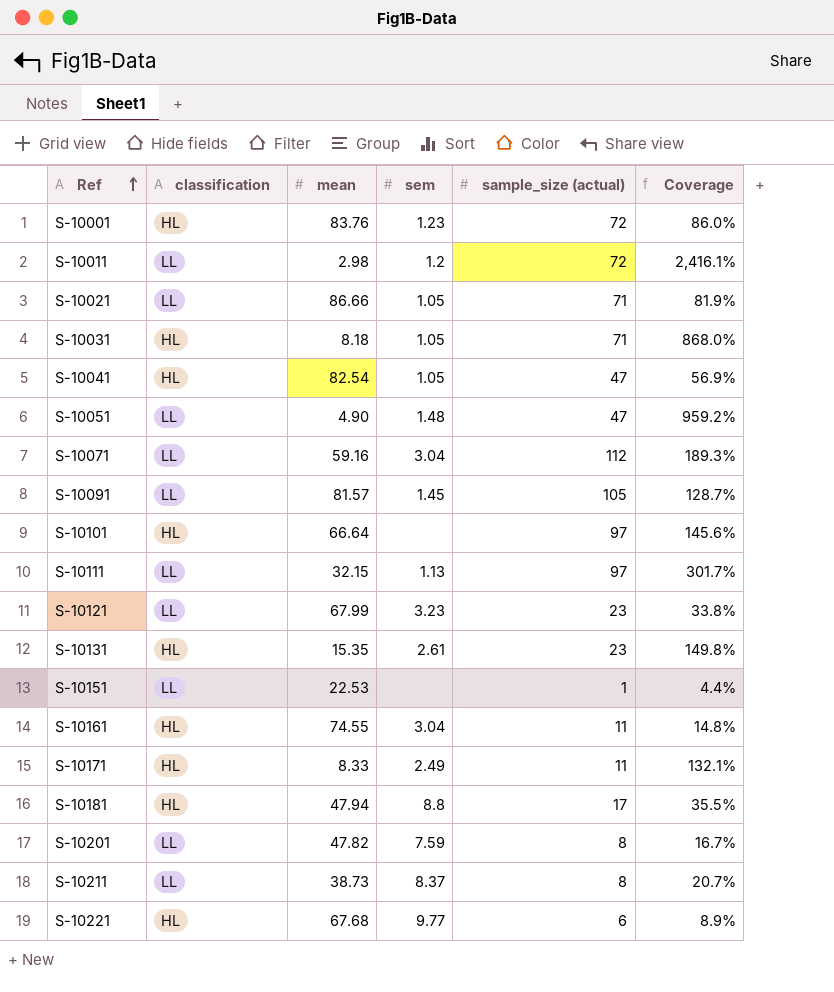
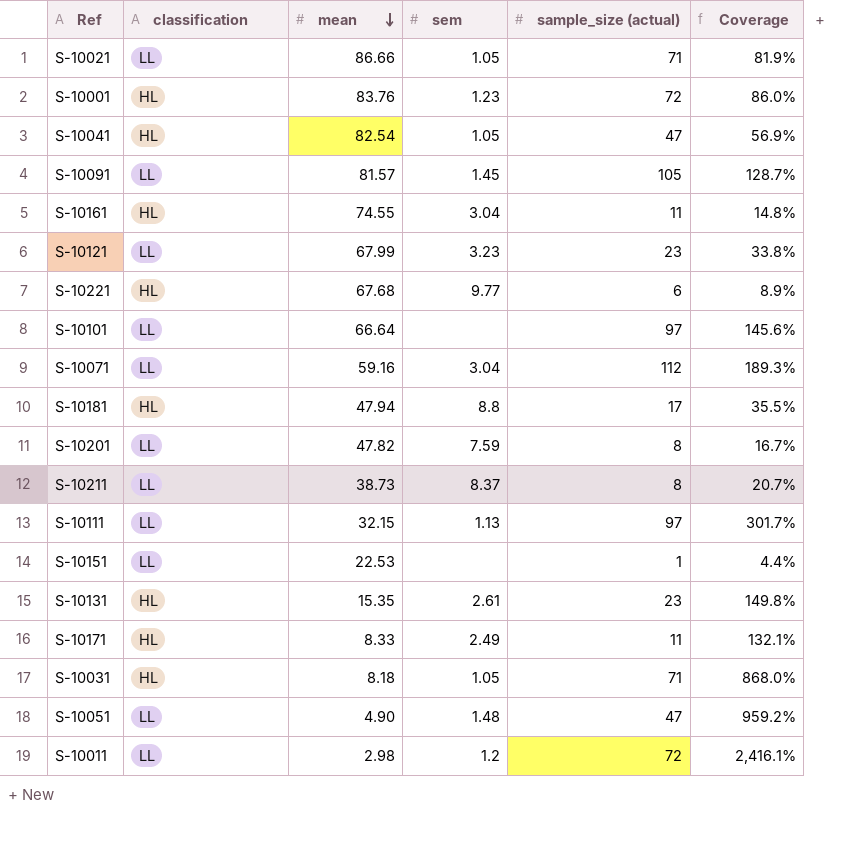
row order: Ref ascending -> mean descending
S-10101 | classification: HL -> LL

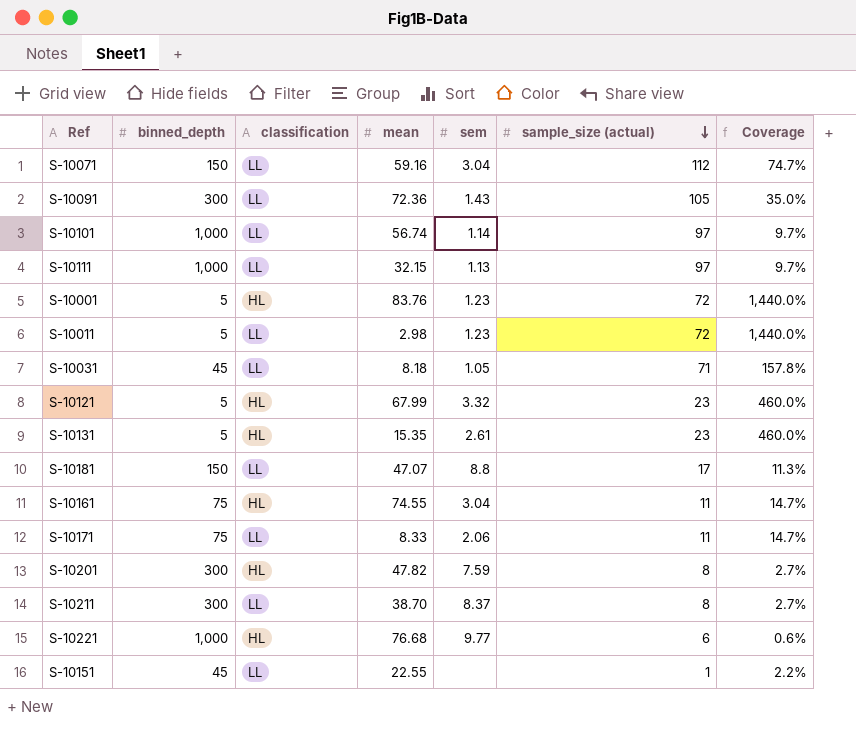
row order: mean descending -> sample_size (actual) descending
column binned_depth | position: none -> 2
column Coverage | formula: [sample_size (actual)] / [mean] -> [sample_size (actual)] / [binned_depth]
row S-10021: LL | 86.66 | 1.05 | 71 | 81.9% -> none
row S-10041: HL | 82.54 | 1.05 | 47 | 56.9% -> none
row S-10051: LL | 4.90 | 1.48 | 47 | 959.2% -> none
S-10091 | mean: 81.57 -> 72.36
S-10091 | sem: 1.45 -> 1.43
S-10101 | mean: 66.64 -> 56.74
S-10101 | sem: none -> 1.14
S-10011 | sem: 1.2 -> 1.23
S-10031 | classification: HL -> LL
S-10121 | classification: LL -> HL
S-10121 | sem: 3.23 -> 3.32
S-10181 | classification: HL -> LL
S-10181 | mean: 47.94 -> 47.07
S-10171 | classification: HL -> LL
S-10171 | sem: 2.49 -> 2.06
S-10201 | classification: LL -> HL
S-10211 | mean: 38.73 -> 38.70
S-10221 | mean: 67.68 -> 76.68
S-10151 | mean: 22.53 -> 22.55

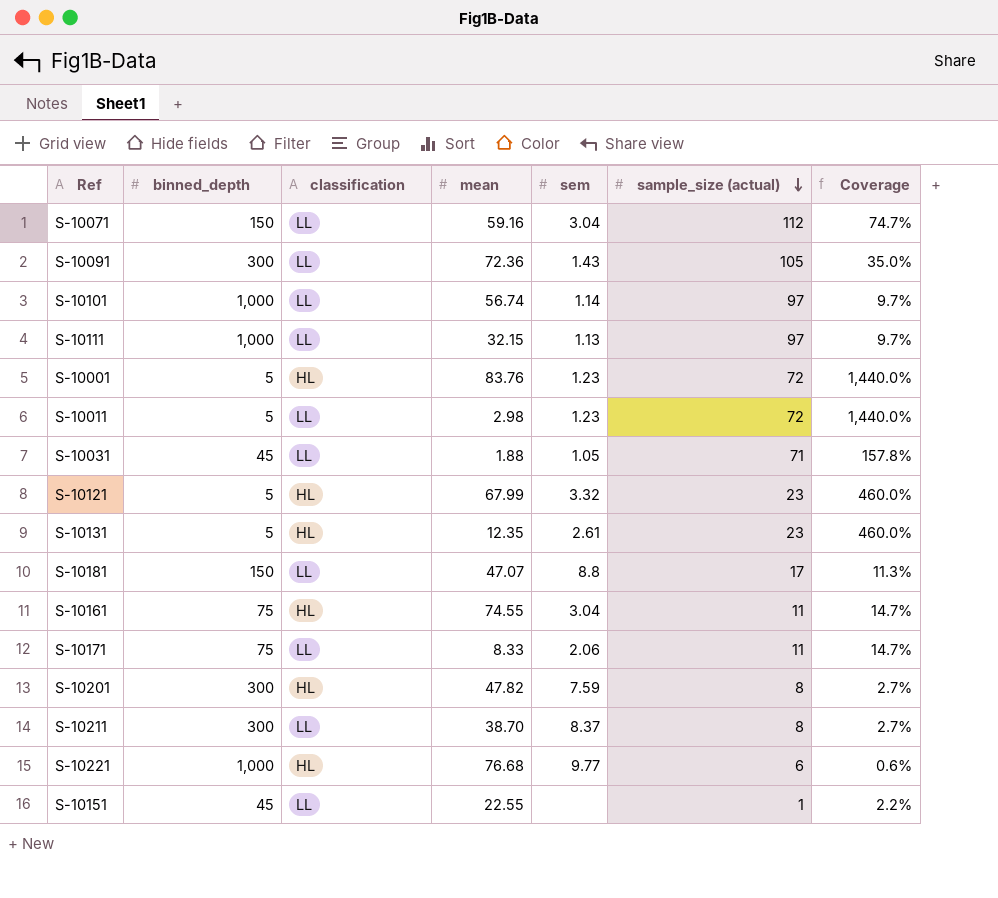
S-10031 | mean: 8.18 -> 1.88
S-10131 | mean: 15.35 -> 12.35

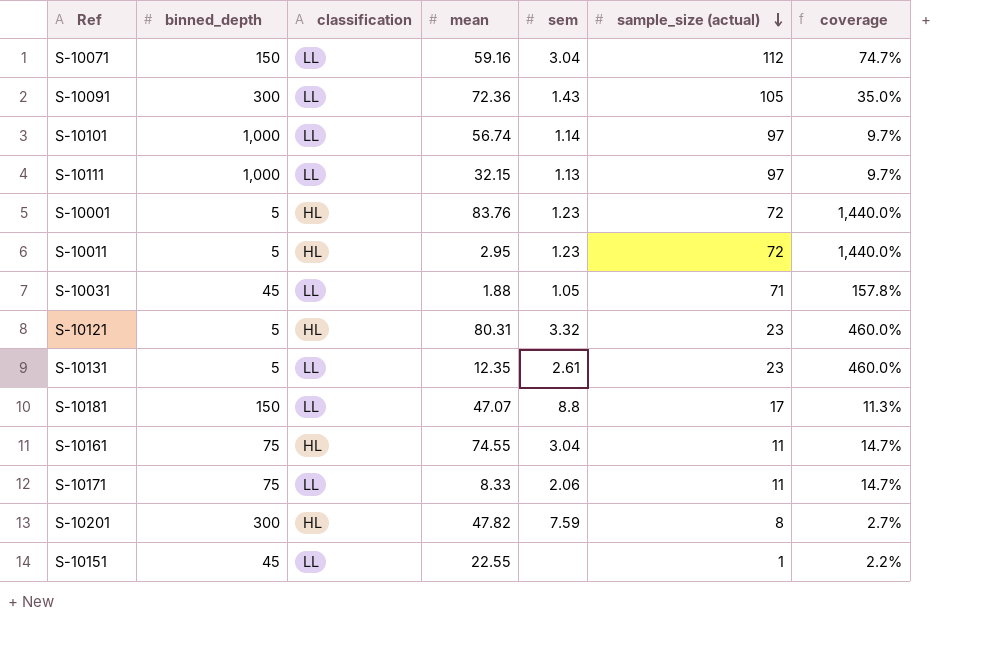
column name: Coverage -> coverage
row S-10211: 300 | LL | 38.70 | 8.37 | 8 | 2.7% -> none
row S-10221: 1,000 | HL | 76.68 | 9.77 | 6 | 0.6% -> none
S-10011 | classification: LL -> HL
S-10011 | mean: 2.98 -> 2.95
S-10121 | mean: 67.99 -> 80.31
S-10131 | classification: HL -> LL

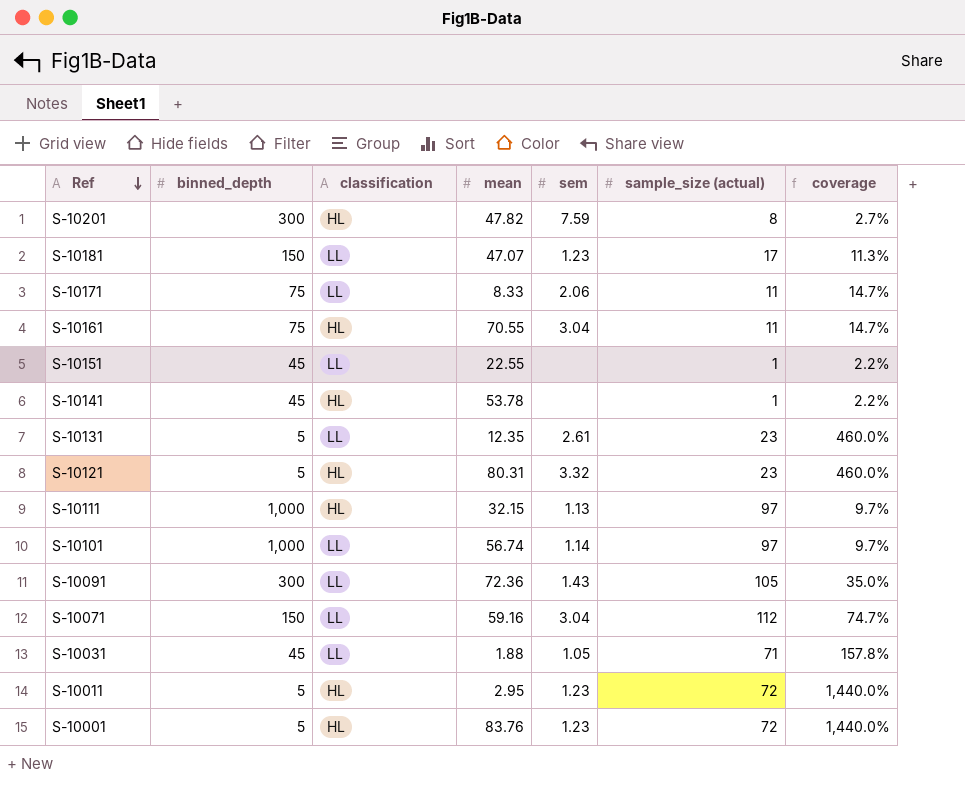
row order: sample_size (actual) descending -> Ref descending
S-10181 | sem: 8.8 -> 1.23
S-10161 | mean: 74.55 -> 70.55
row S-10141: none -> 45 | HL | 53.78 | none | 1 | 2.2%
S-10111 | classification: LL -> HL

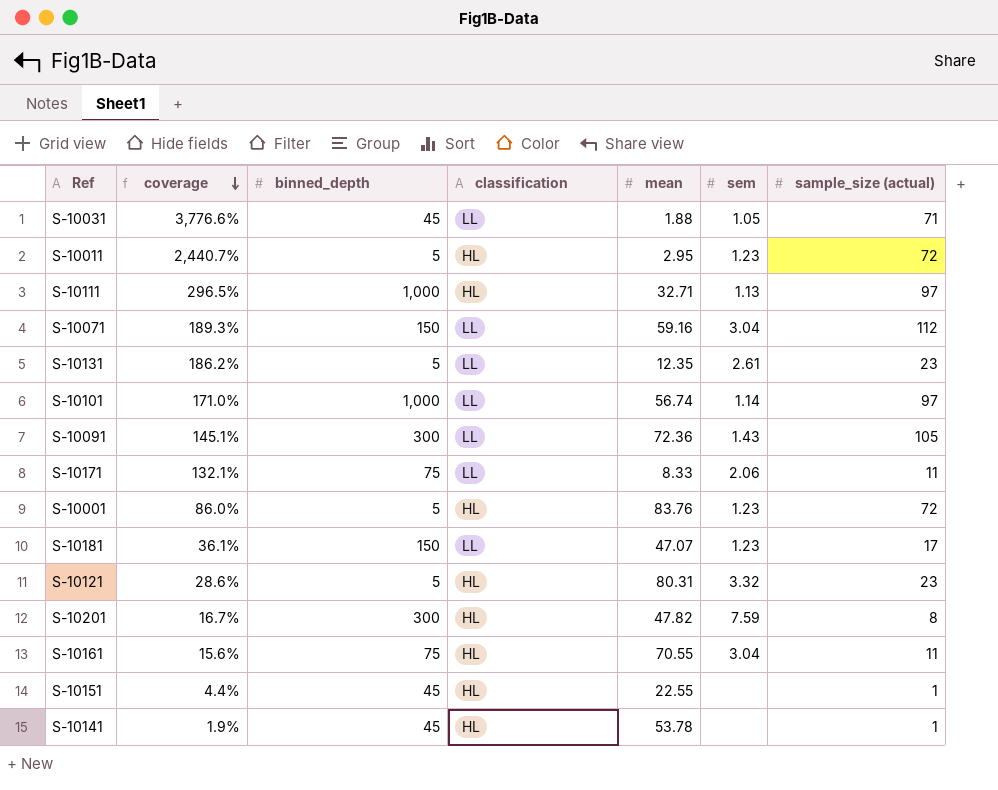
row order: Ref descending -> coverage descending
column coverage | formula: [sample_size (actual)] / [binned_depth] -> [sample_size (actual)] / [mean]
column coverage | position: 7 -> 2
S-10111 | mean: 32.15 -> 32.71
S-10151 | classification: LL -> HL

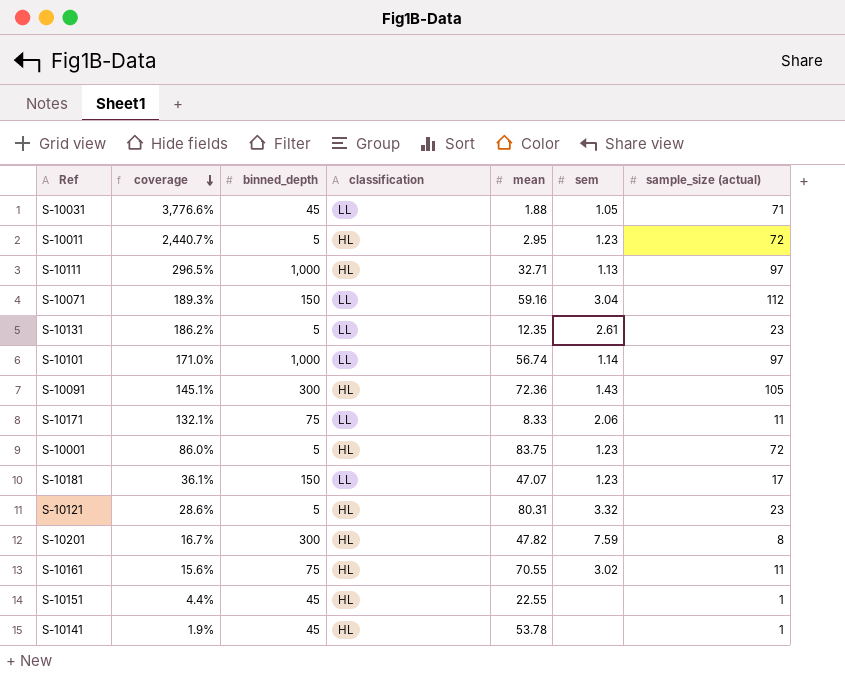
S-10091 | classification: LL -> HL
S-10001 | mean: 83.76 -> 83.75
S-10161 | sem: 3.04 -> 3.02

